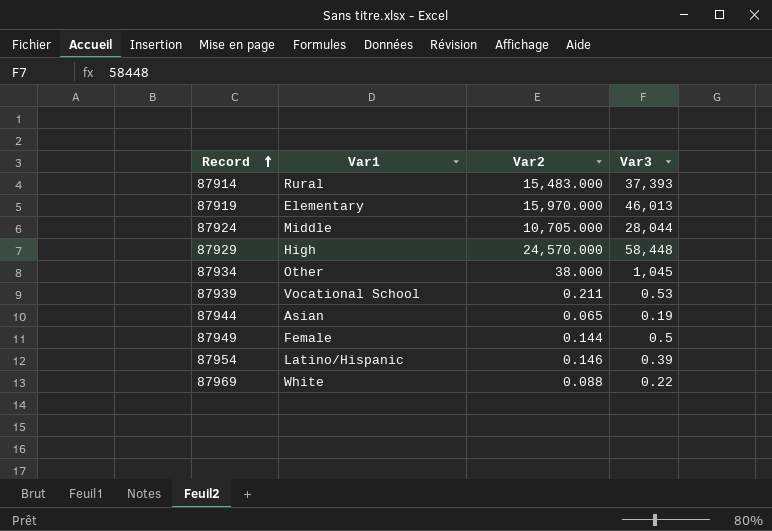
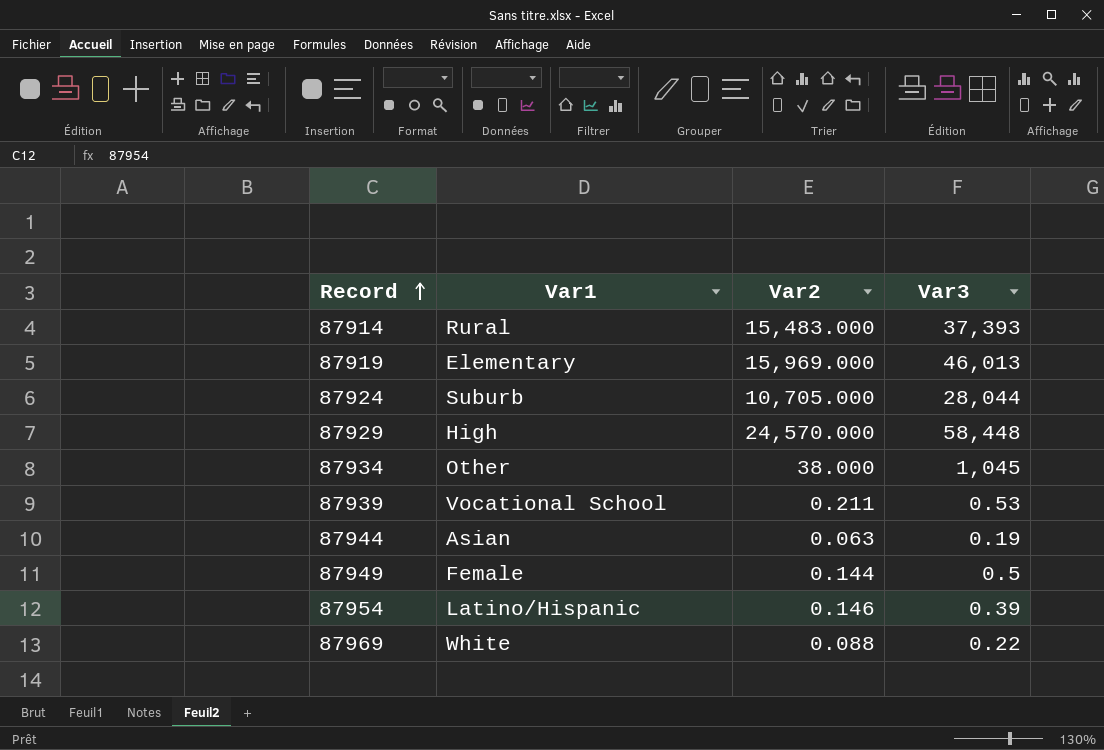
87919 | Var2: 15,970.000 -> 15,969.000
87924 | Var1: Middle -> Suburb
87944 | Var2: 0.065 -> 0.063

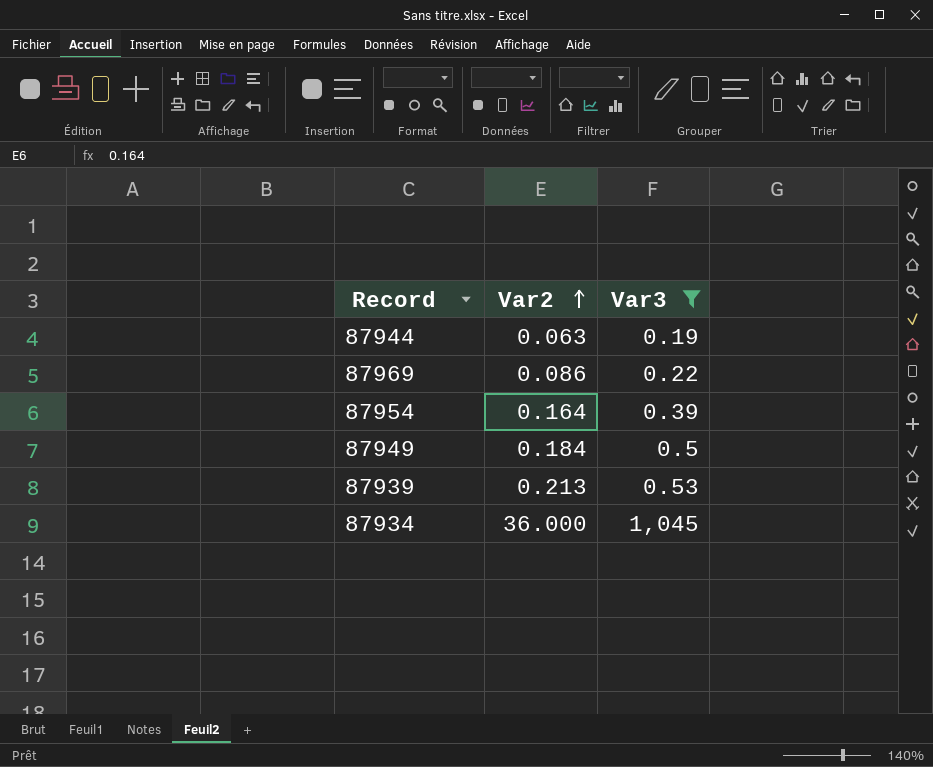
filter: none -> Var3 <= 1,045
row order: Record ascending -> Var2 ascending
column Var1 | position: 2 -> none
87969 | Var2: 0.088 -> 0.086
87954 | Var2: 0.146 -> 0.164
87949 | Var2: 0.144 -> 0.184
87939 | Var2: 0.211 -> 0.213
87934 | Var2: 38.000 -> 36.000

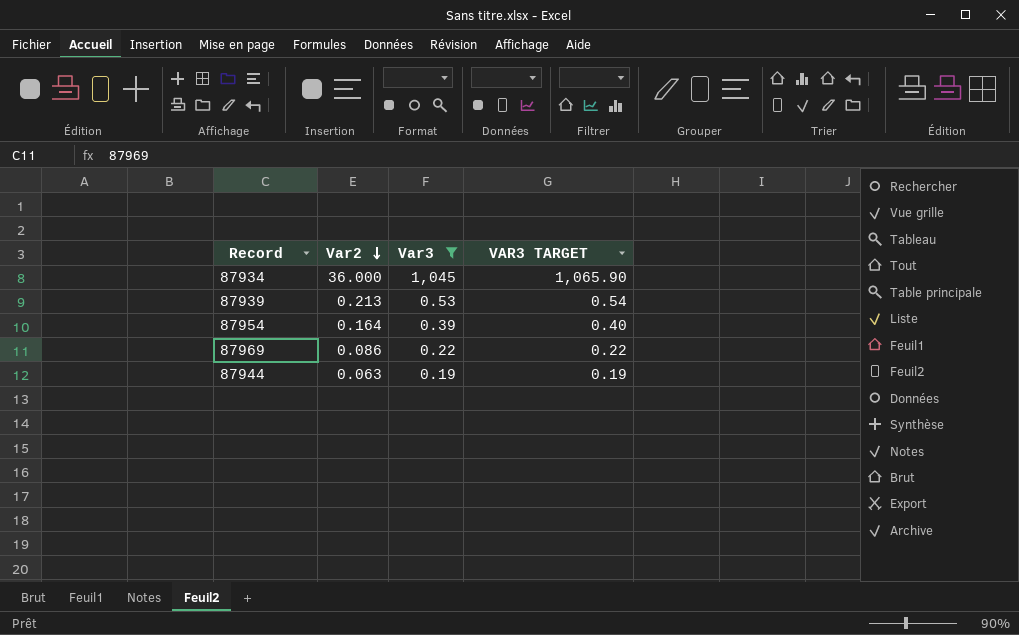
row order: Var2 ascending -> Var2 descending
column VAR3 TARGET | formula: none -> [Var3] * 1.02
row 87949: 0.184 | 0.5 -> none

